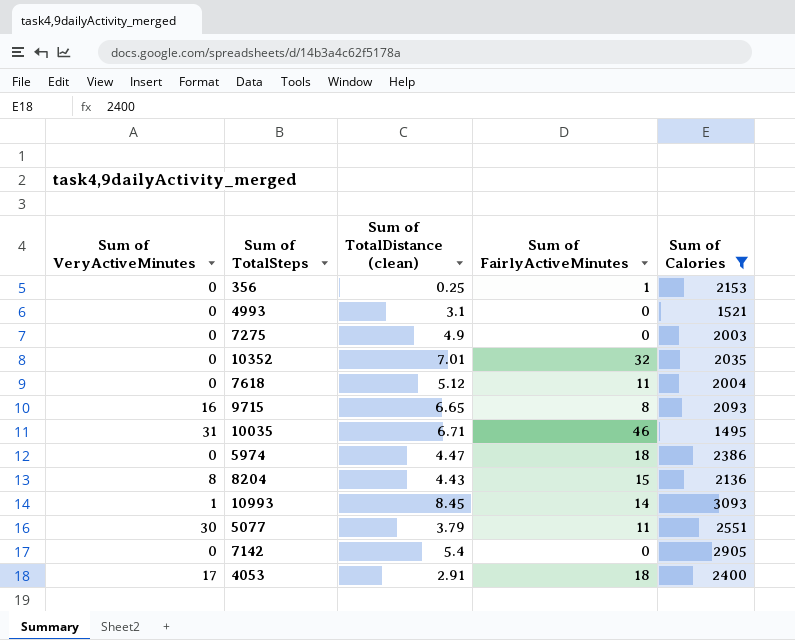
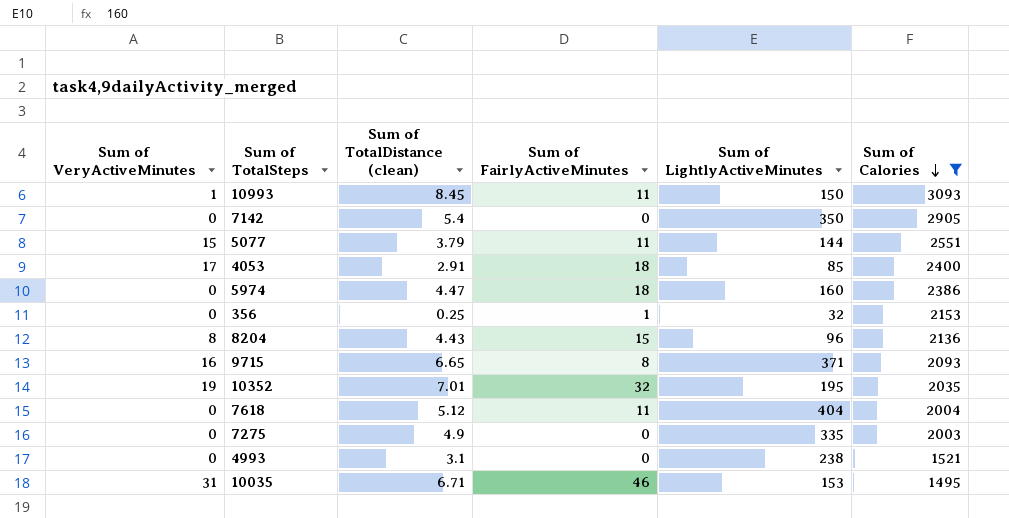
row order: none -> Sum of Calories descending
column Sum of LightlyActiveMinutes | position: none -> 5
10993 | Sum of FairlyActiveMinutes: 14 -> 11
5077 | Sum of VeryActiveMinutes: 30 -> 15
10352 | Sum of VeryActiveMinutes: 0 -> 19

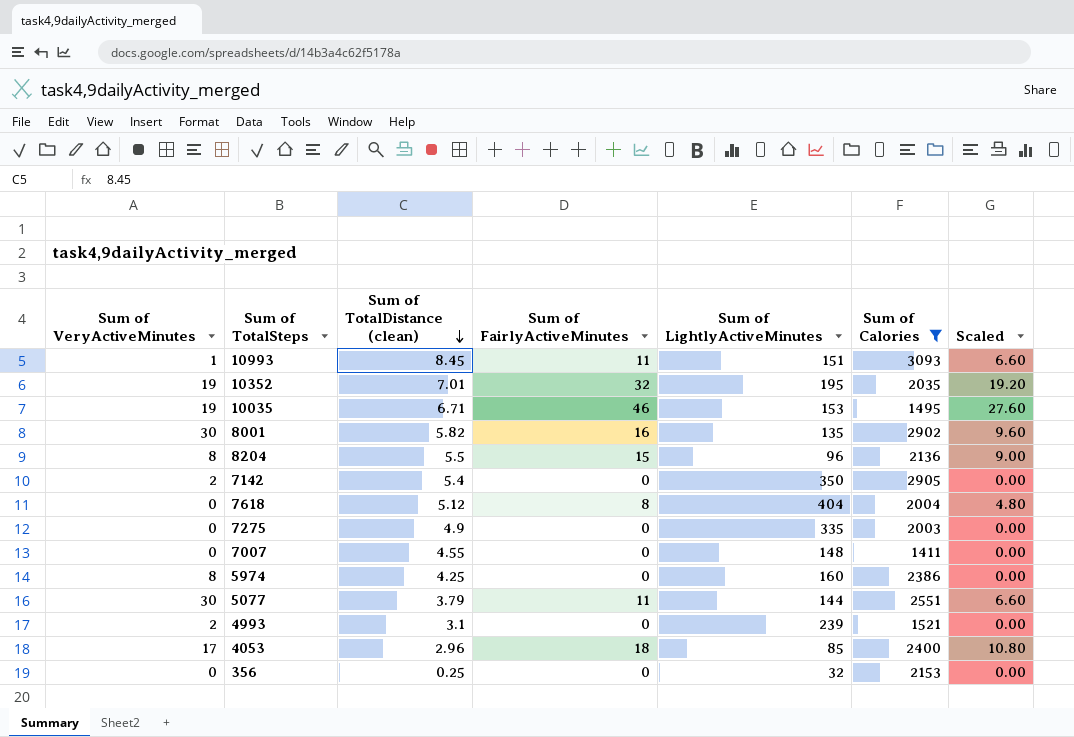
row order: Sum of Calories descending -> Sum of TotalDistance (clean) descending
column Scaled | formula: none -> [Sum of FairlyActiveMinutes] * 0.6
row 9715: 16 | 6.65 | 8 | 371 | 2093 -> none
10993 | Sum of LightlyActiveMinutes: 150 -> 151
10035 | Sum of VeryActiveMinutes: 31 -> 19
row 8001: none -> 30 | 5.82 | 16 | 135 | 2902 | 9.60
8204 | Sum of TotalDistance (clean): 4.43 -> 5.5
7142 | Sum of VeryActiveMinutes: 0 -> 2
7618 | Sum of FairlyActiveMinutes: 11 -> 8
row 7007: none -> 0 | 4.55 | 0 | 148 | 1411 | 0.00
5974 | Sum of VeryActiveMinutes: 0 -> 8
5974 | Sum of TotalDistance (clean): 4.47 -> 4.25
5974 | Sum of FairlyActiveMinutes: 18 -> 0
5077 | Sum of VeryActiveMinutes: 15 -> 30
4993 | Sum of VeryActiveMinutes: 0 -> 2
4993 | Sum of LightlyActiveMinutes: 238 -> 239
4053 | Sum of TotalDistance (clean): 2.91 -> 2.96
356 | Sum of FairlyActiveMinutes: 1 -> 0

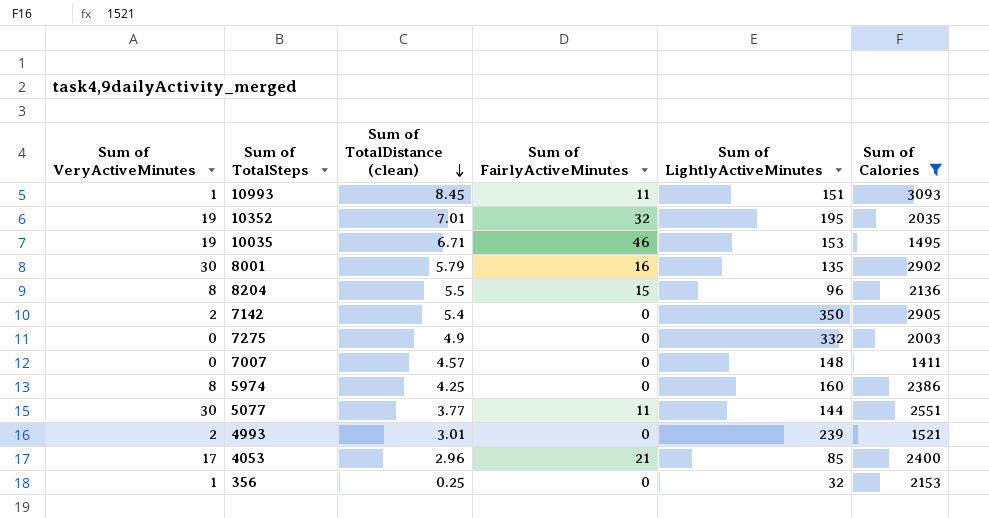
column Scaled | formula: [Sum of FairlyActiveMinutes] * 0.6 -> none
row 7618: 0 | 5.12 | 8 | 404 | 2004 | 4.80 -> none
8001 | Sum of TotalDistance (clean): 5.82 -> 5.79
7275 | Sum of LightlyActiveMinutes: 335 -> 332
7007 | Sum of TotalDistance (clean): 4.55 -> 4.57
5077 | Sum of TotalDistance (clean): 3.79 -> 3.77
4993 | Sum of TotalDistance (clean): 3.1 -> 3.01
4053 | Sum of FairlyActiveMinutes: 18 -> 21
356 | Sum of VeryActiveMinutes: 0 -> 1

